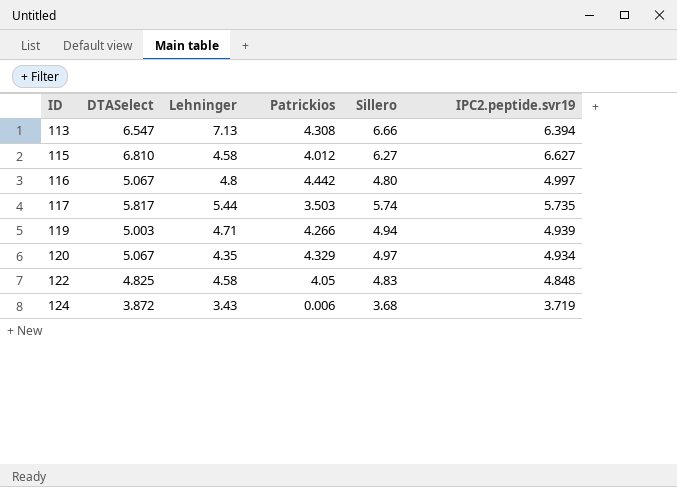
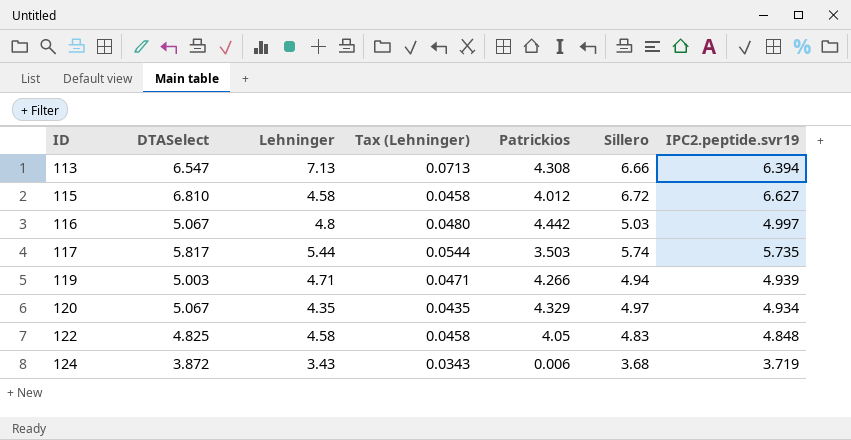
column Tax (Lehninger) | formula: none -> [Lehninger] * 0.01
115 | Sillero: 6.27 -> 6.72
116 | Sillero: 4.80 -> 5.03

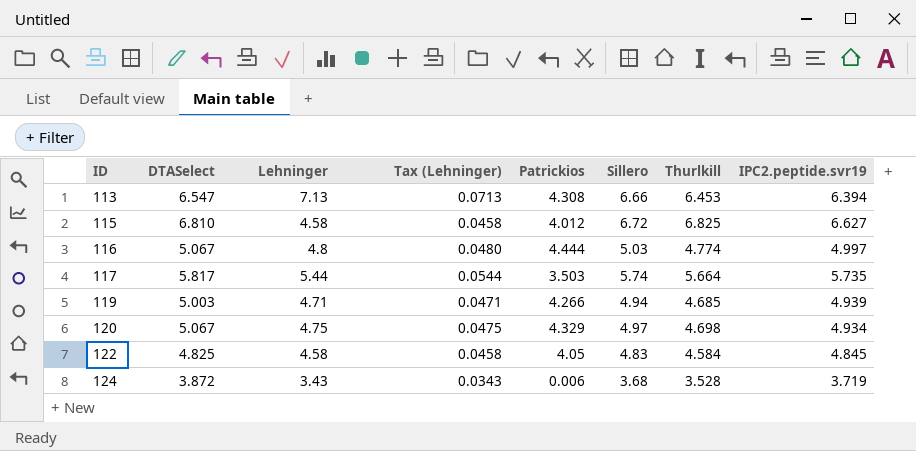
column Thurlkill | position: none -> 7
116 | Patrickios: 4.442 -> 4.444
120 | Lehninger: 4.35 -> 4.75
120 | Tax (Lehninger): 0.0435 -> 0.0475
122 | IPC2.peptide.svr19: 4.848 -> 4.845

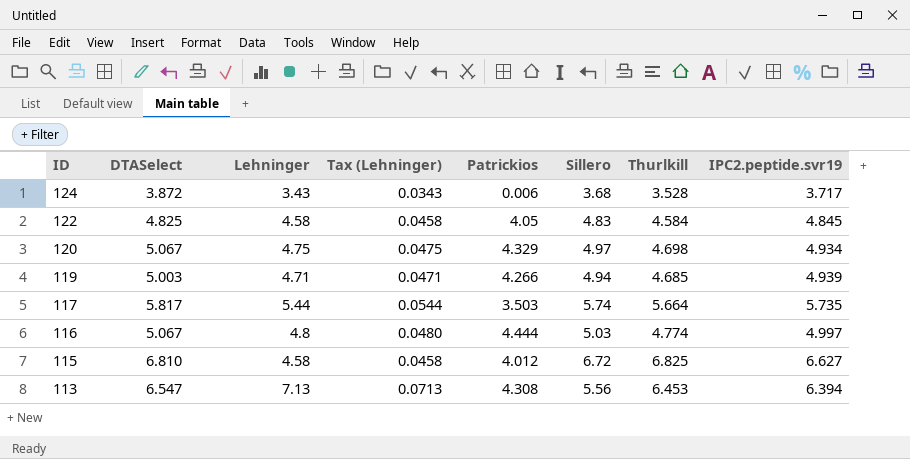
row order: ID ascending -> ID descending
124 | IPC2.peptide.svr19: 3.719 -> 3.717
113 | Sillero: 6.66 -> 5.56

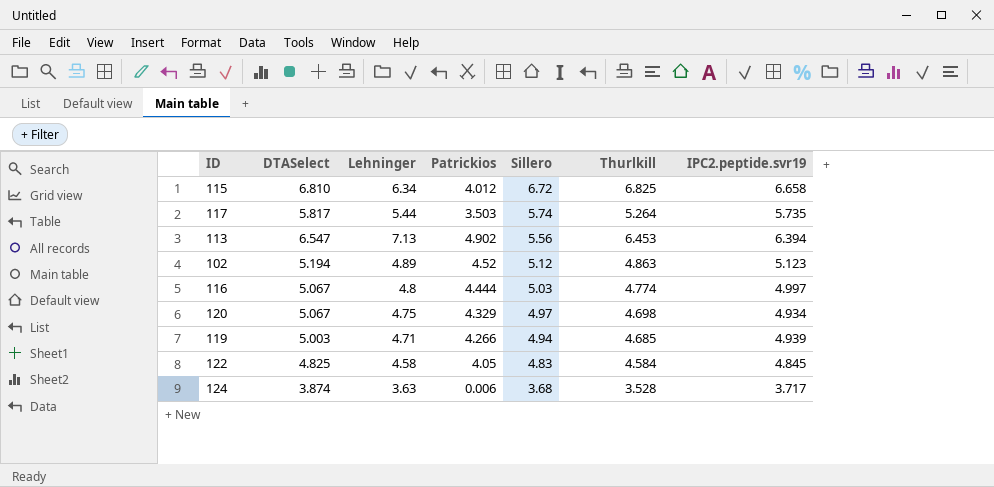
row order: ID descending -> Sillero descending
column Tax (Lehninger) | formula: [Lehninger] * 0.01 -> none
115 | Lehninger: 4.58 -> 6.34
115 | IPC2.peptide.svr19: 6.627 -> 6.658
117 | Thurlkill: 5.664 -> 5.264
113 | Patrickios: 4.308 -> 4.902
row 102: none -> 5.194 | 4.89 | 4.52 | 5.12 | 4.863 | 5.123
124 | DTASelect: 3.872 -> 3.874
124 | Lehninger: 3.43 -> 3.63

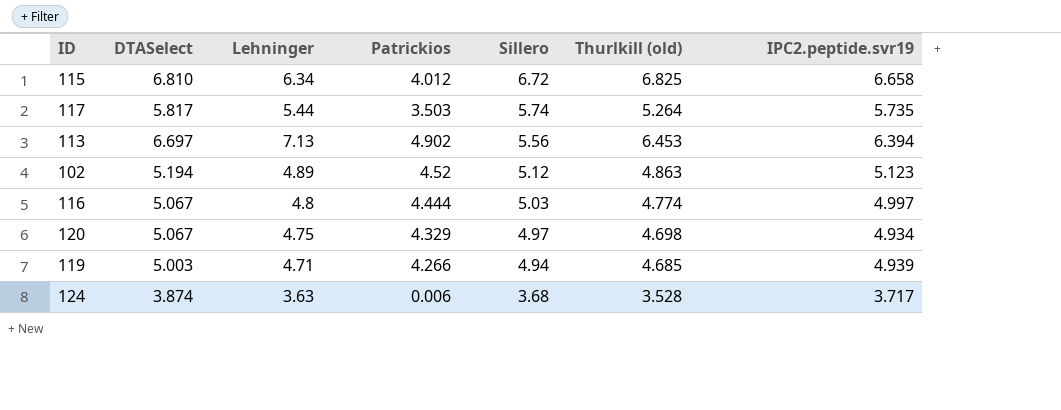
column name: Thurlkill -> Thurlkill (old)
row 122: 4.825 | 4.58 | 4.05 | 4.83 | 4.584 | 4.845 -> none
113 | DTASelect: 6.547 -> 6.697

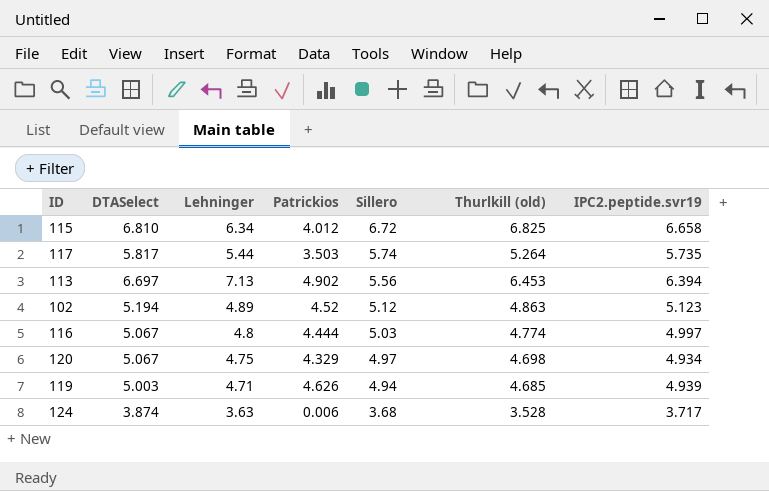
119 | Patrickios: 4.266 -> 4.626

